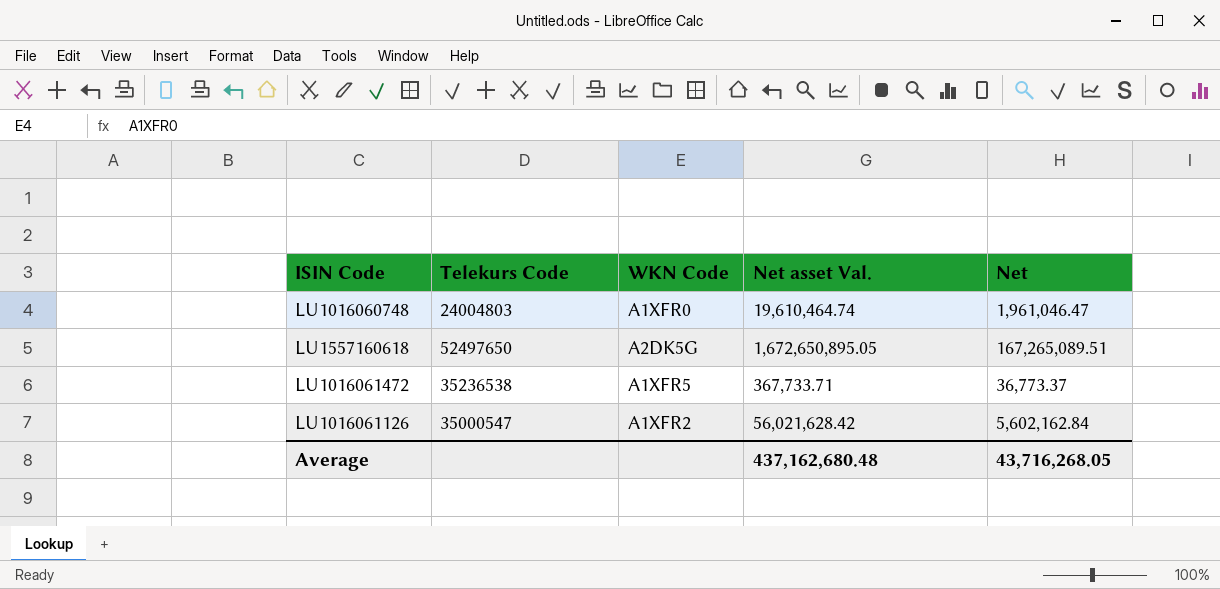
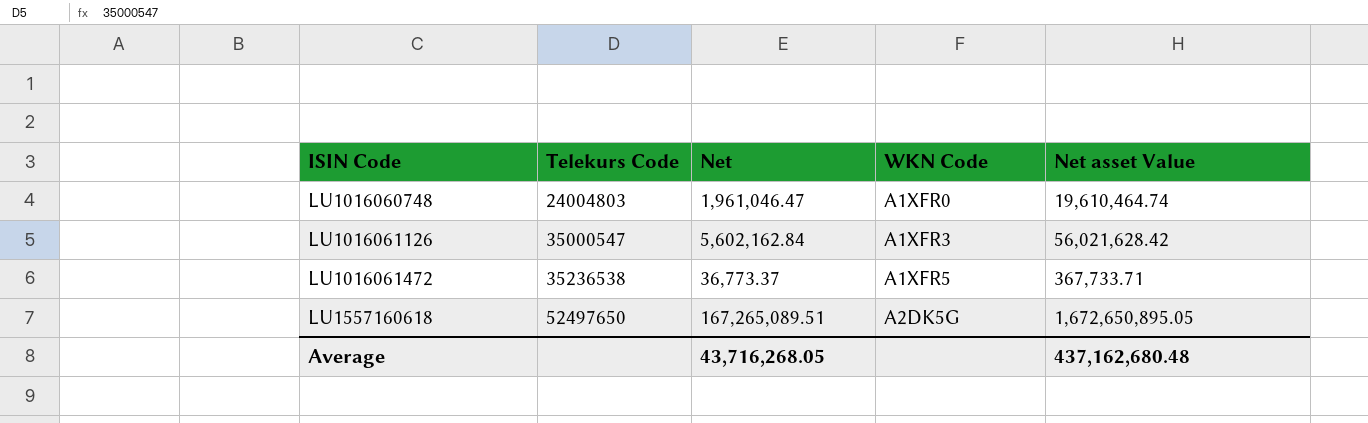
row order: none -> ISIN Code ascending
column Net | position: 5 -> 3
column name: Net asset Val. -> Net asset Value
LU1016061126 | WKN Code: A1XFR2 -> A1XFR3

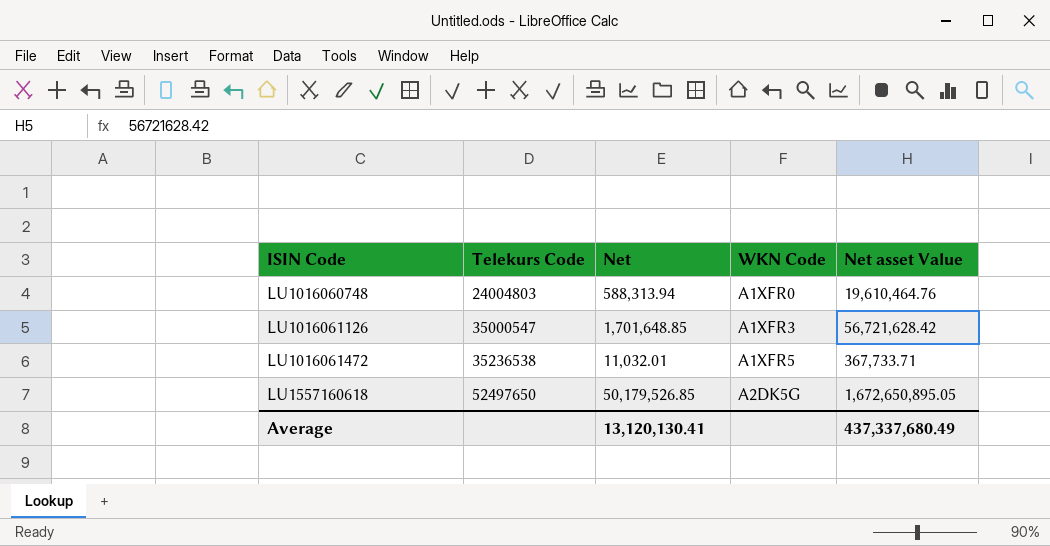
column Net | formula: [Net asset Value] * 0.1 -> [Net asset Value] * 0.03
LU1016060748 | Net asset Value: 19,610,464.74 -> 19,610,464.76
LU1016061126 | Net asset Value: 56,021,628.42 -> 56,721,628.42
Average | Net: 43,716,268.05 -> 13,120,130.41
Average | Net asset Value: 437,162,680.48 -> 437,337,680.49

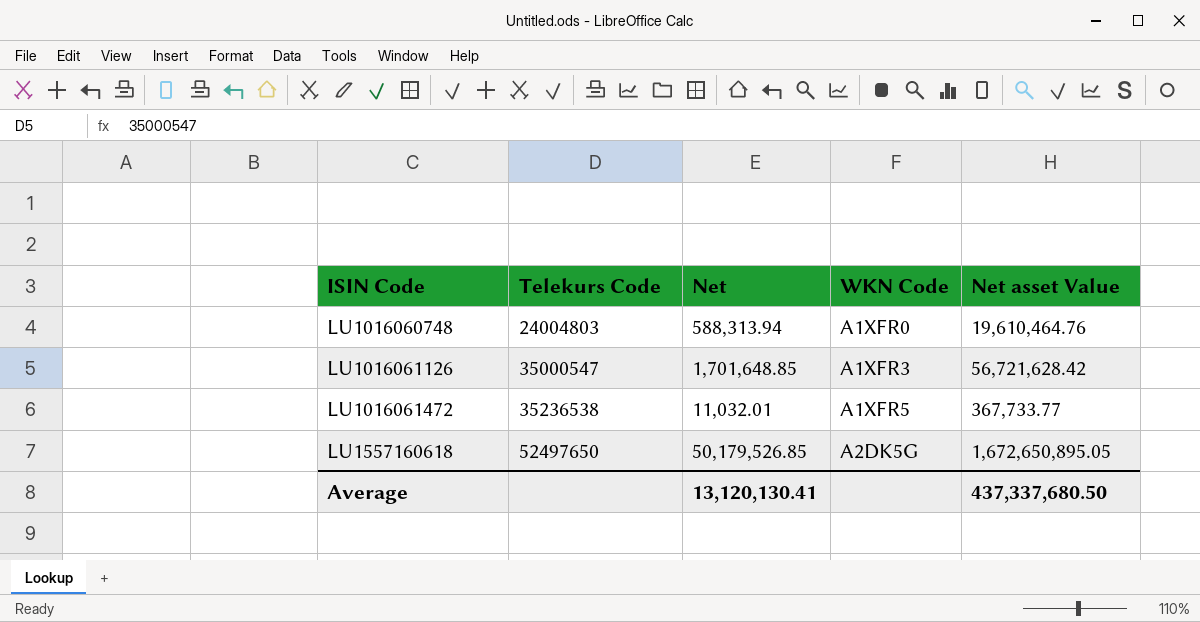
LU1016061472 | Net asset Value: 367,733.71 -> 367,733.77
Average | Net asset Value: 437,337,680.49 -> 437,337,680.50

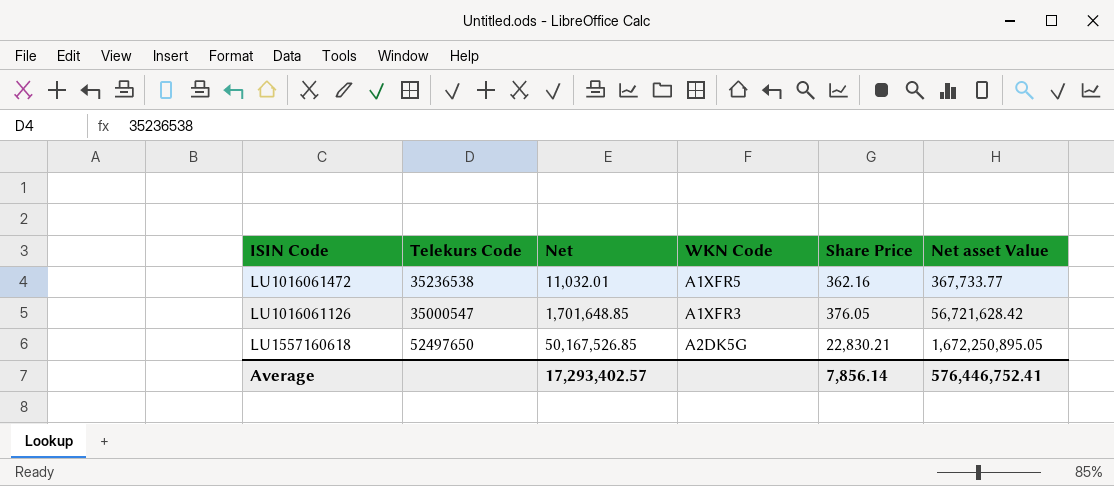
row order: ISIN Code ascending -> Net ascending
column Share Price | position: none -> 5
row LU1016060748: 24004803 | 588,313.94 | A1XFR0 | 19,610,464.76 -> none
LU1557160618 | Net: 50,179,526.85 -> 50,167,526.85
LU1557160618 | Net asset Value: 1,672,650,895.05 -> 1,672,250,895.05
Average | Net: 13,120,130.41 -> 17,293,402.57
Average | Net asset Value: 437,337,680.50 -> 576,446,752.41

